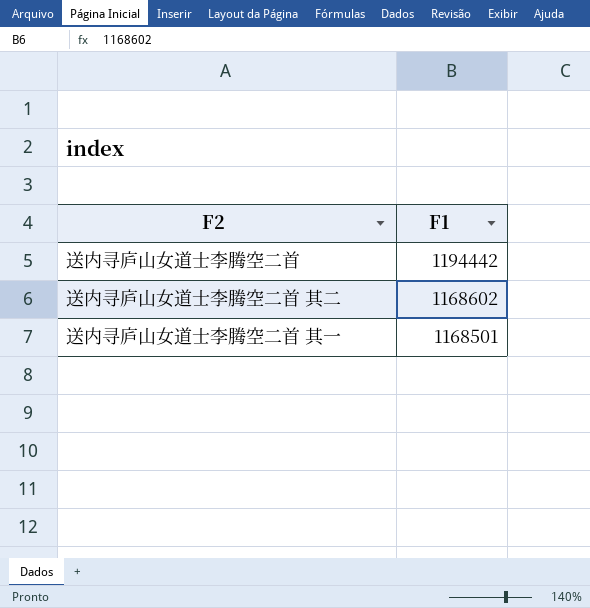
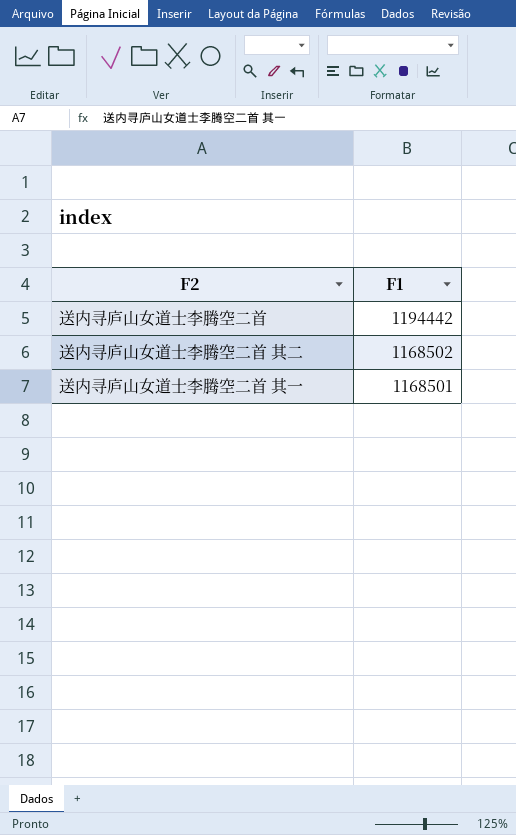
送内寻庐山女道士李腾空二首 其二 | F1: 1168602 -> 1168502

